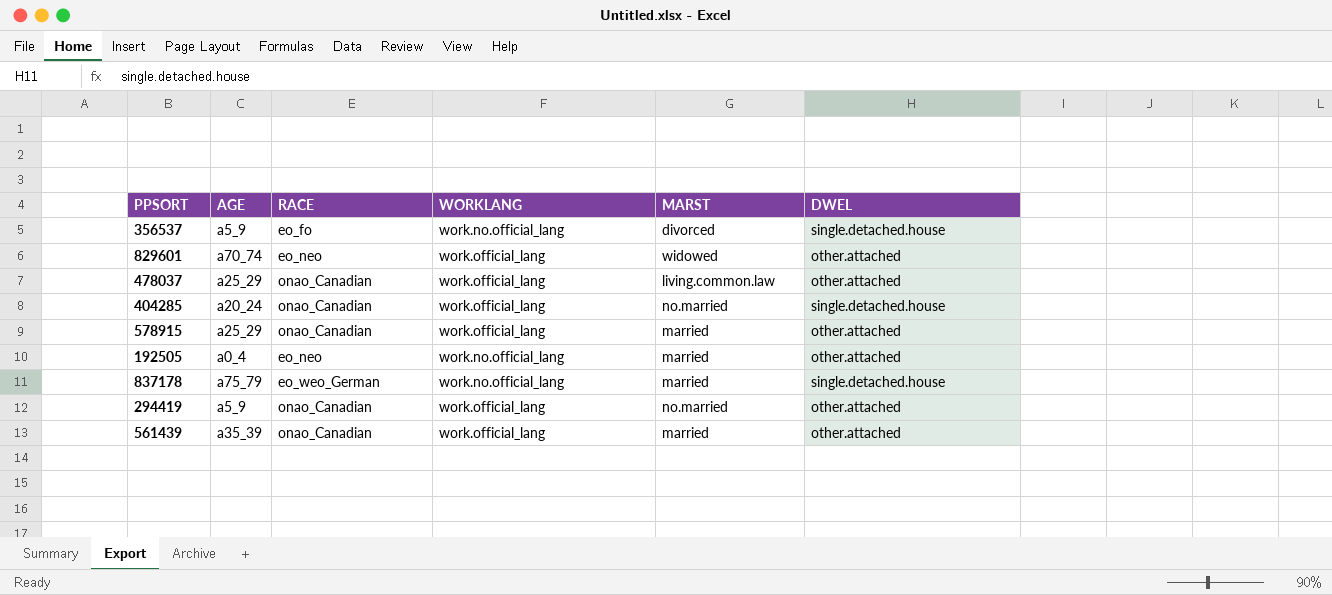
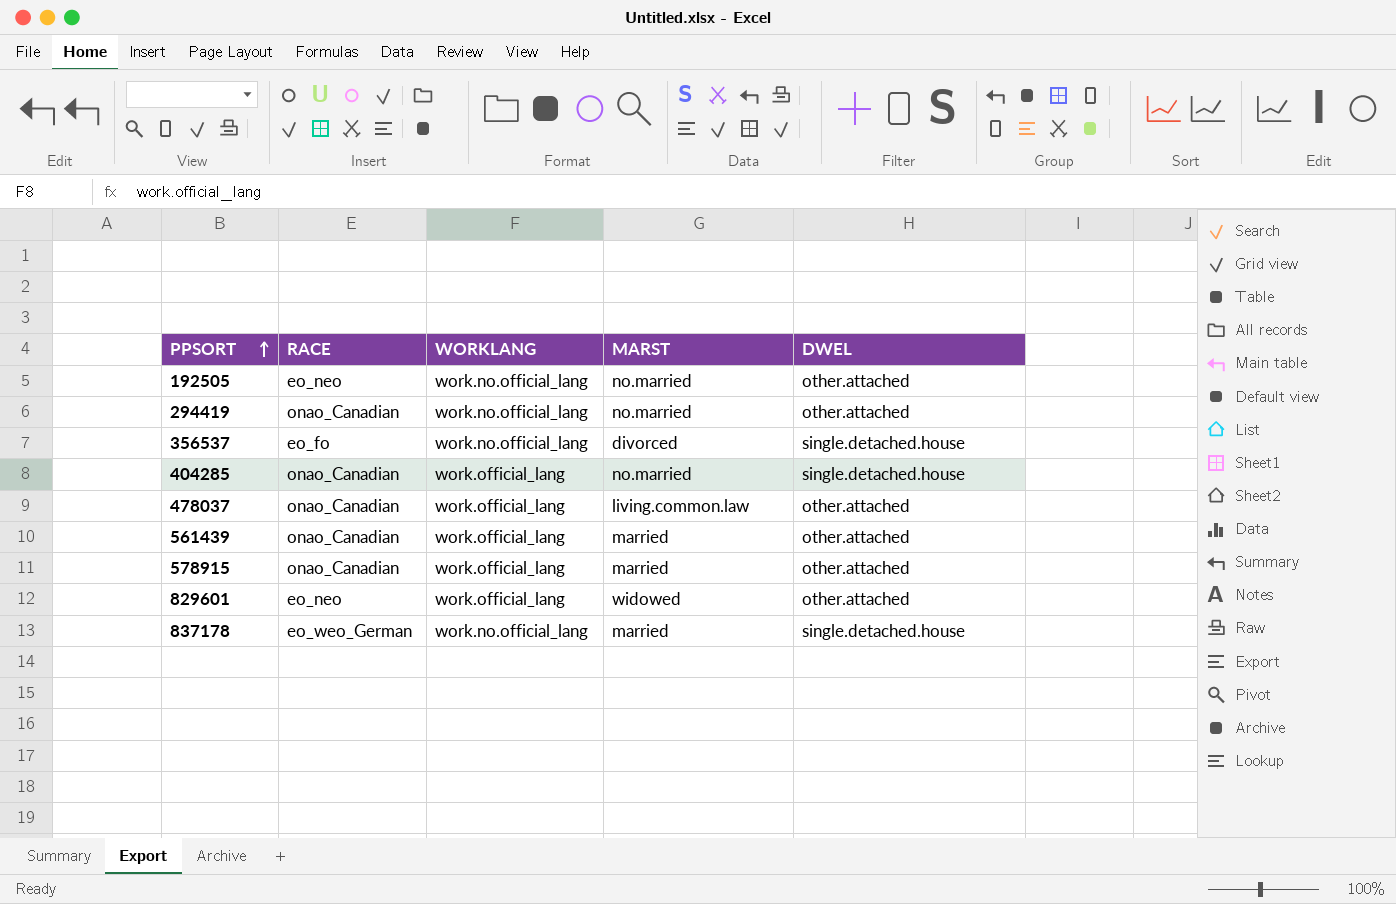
row order: none -> PPSORT ascending
column AGE | position: 2 -> none
192505 | MARST: married -> no.married
294419 | WORKLANG: work.official_lang -> work.no.official_lang

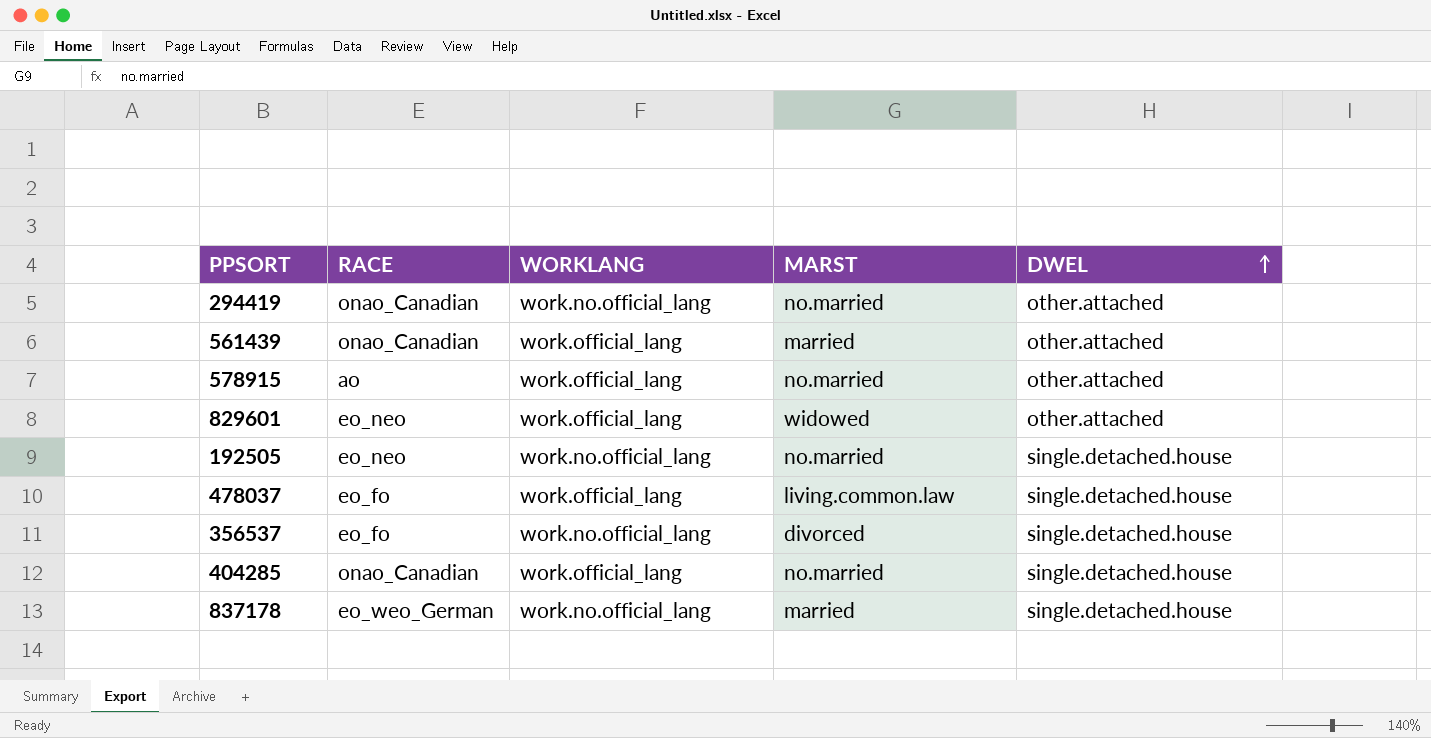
row order: PPSORT ascending -> DWEL ascending
578915 | RACE: onao_Canadian -> ao
578915 | MARST: married -> no.married
192505 | DWEL: other.attached -> single.detached.house
478037 | RACE: onao_Canadian -> eo_fo
478037 | DWEL: other.attached -> single.detached.house

